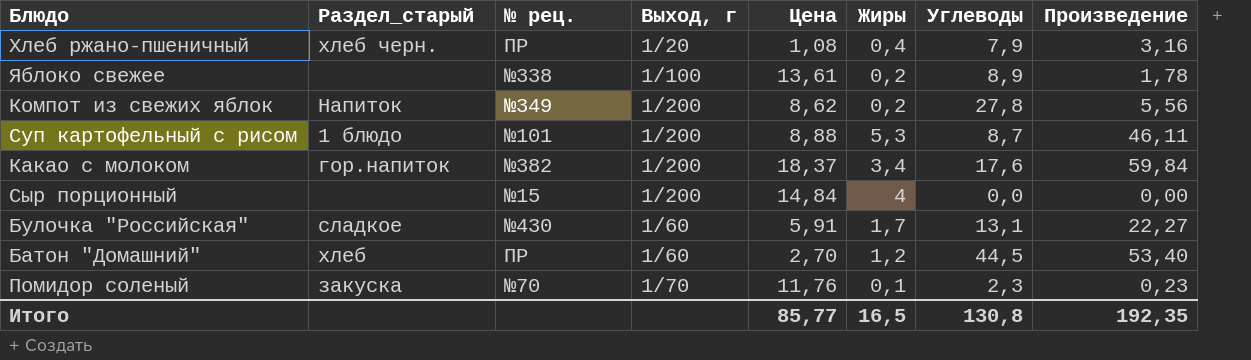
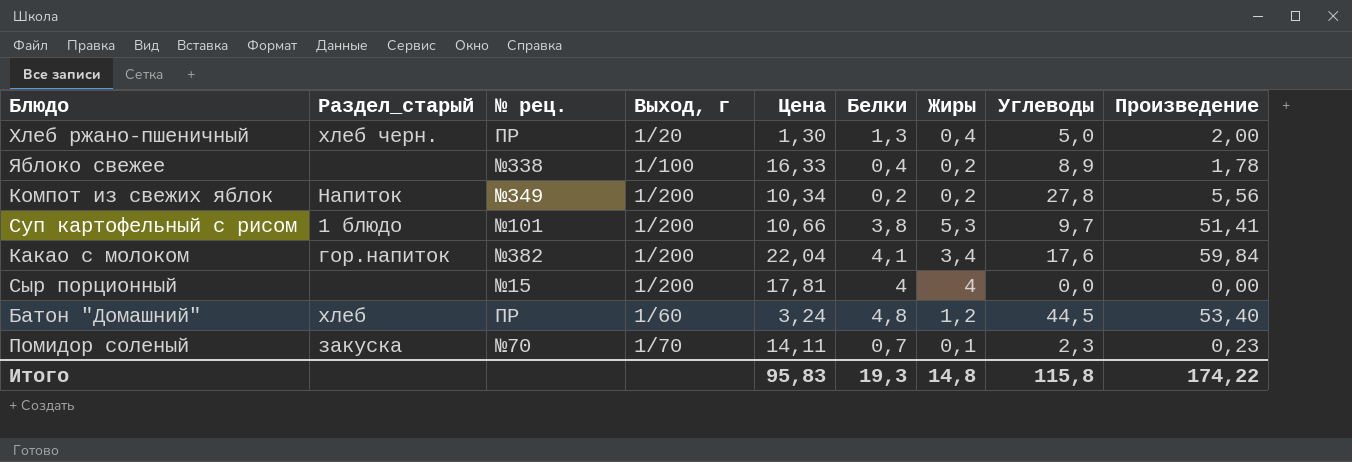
column Белки | position: none -> 6
row Булочка "Российская": сладкое | №430 | 1/60 | 5,91 | 1,7 | 13,1 | 22,27 -> none
Хлеб ржано-пшеничный | Цена: 1,08 -> 1,30
Хлеб ржано-пшеничный | Углеводы: 7,9 -> 5,0
Хлеб ржано-пшеничный | Произведение: 3,16 -> 2,00
Яблоко свежее | Цена: 13,61 -> 16,33
Компот из свежих яблок | Цена: 8,62 -> 10,34
Суп картофельный с рисом | Цена: 8,88 -> 10,66
Суп картофельный с рисом | Углеводы: 8,7 -> 9,7
Суп картофельный с рисом | Произведение: 46,11 -> 51,41
Какао с молоком | Цена: 18,37 -> 22,04
Сыр порционный | Цена: 14,84 -> 17,81
Батон "Домашний" | Цена: 2,70 -> 3,24
Помидор соленый | Цена: 11,76 -> 14,11
Итого | Цена: 85,77 -> 95,83
Итого | Жиры: 16,5 -> 14,8
Итого | Углеводы: 130,8 -> 115,8
Итого | Произведение: 192,35 -> 174,22

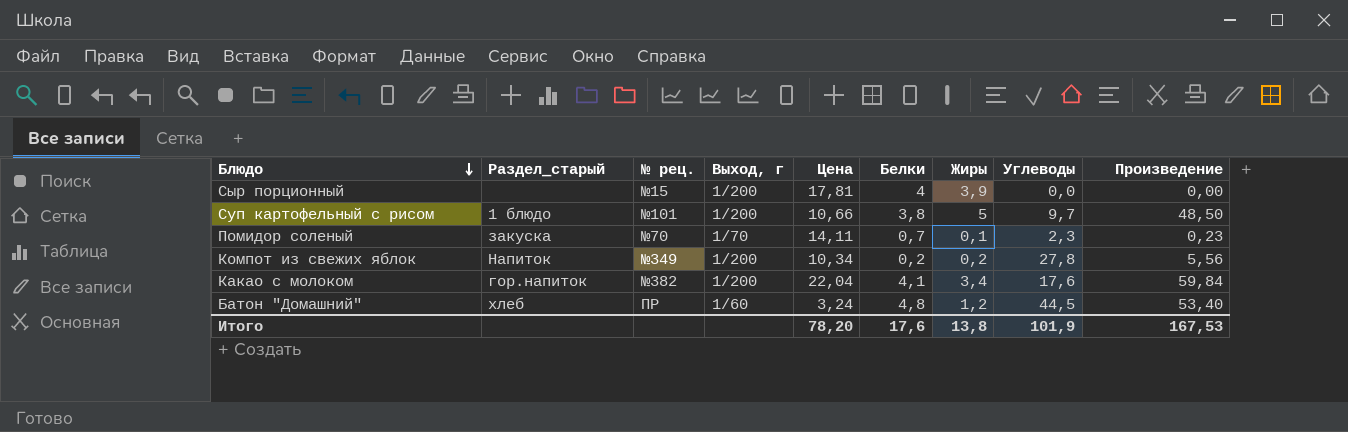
row order: none -> Блюдо descending
row Хлеб ржано-пшеничный: хлеб черн. | ПР | 1/20 | 1,30 | 1,3 | 0,4 | 5,0 | 2,00 -> none
row Яблоко свежее: none | №338 | 1/100 | 16,33 | 0,4 | 0,2 | 8,9 | 1,78 -> none
Сыр порционный | Жиры: 4 -> 3,9
Суп картофельный с рисом | Жиры: 5,3 -> 5
Суп картофельный с рисом | Произведение: 51,41 -> 48,50
Итого | Цена: 95,83 -> 78,20
Итого | Белки: 19,3 -> 17,6
Итого | Жиры: 14,8 -> 13,8
Итого | Углеводы: 115,8 -> 101,9
Итого | Произведение: 174,22 -> 167,53

